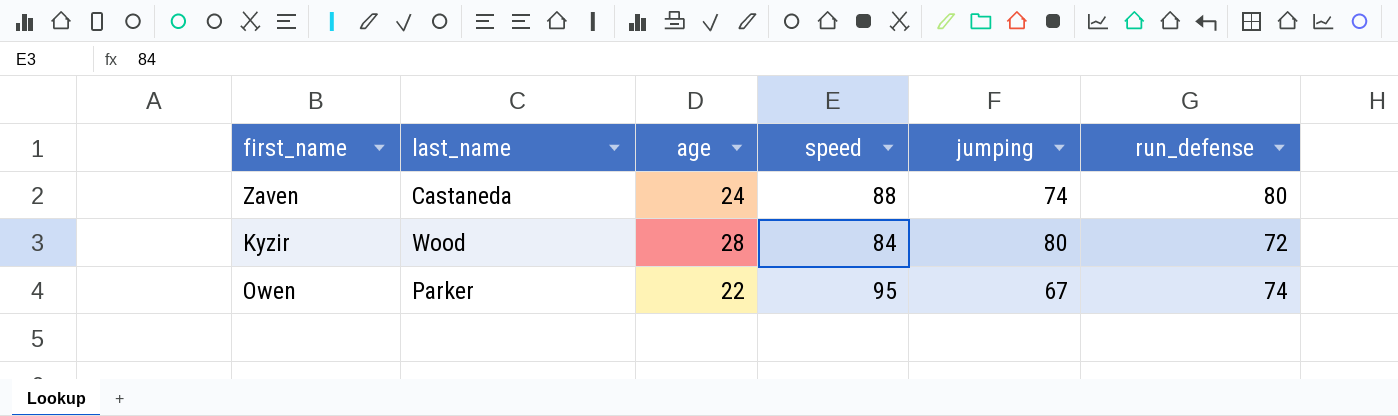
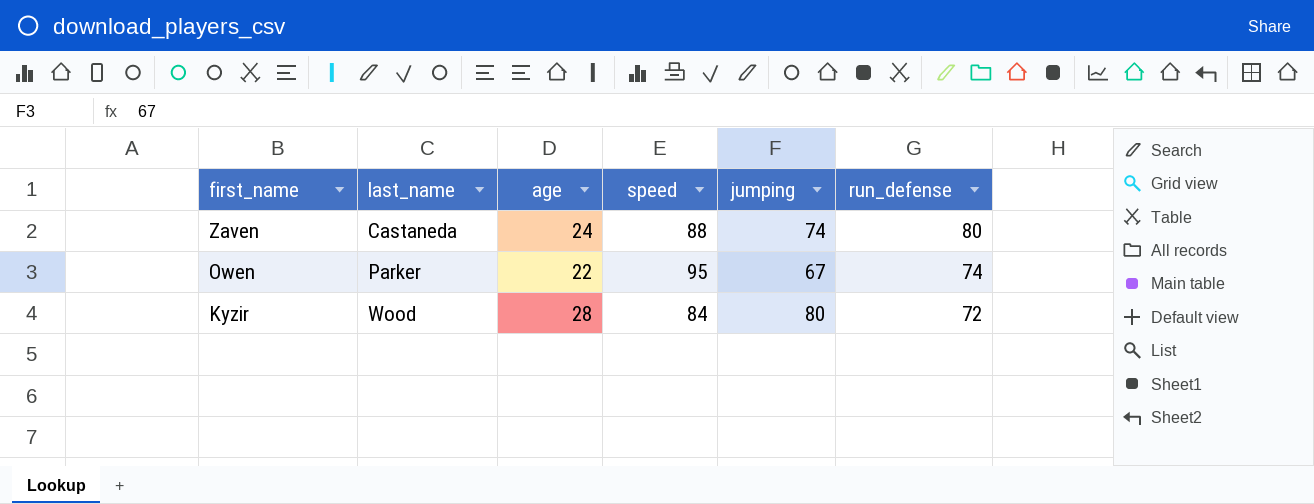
row order: none -> first_name descending

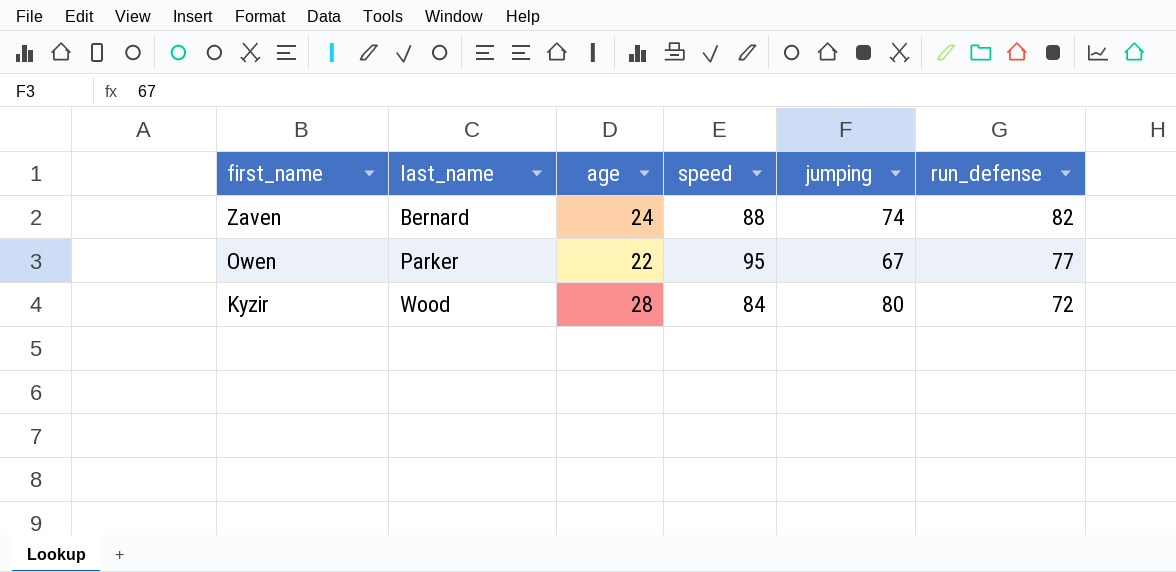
Zaven | last_name: Castaneda -> Bernard
Zaven | run_defense: 80 -> 82
Owen | run_defense: 74 -> 77

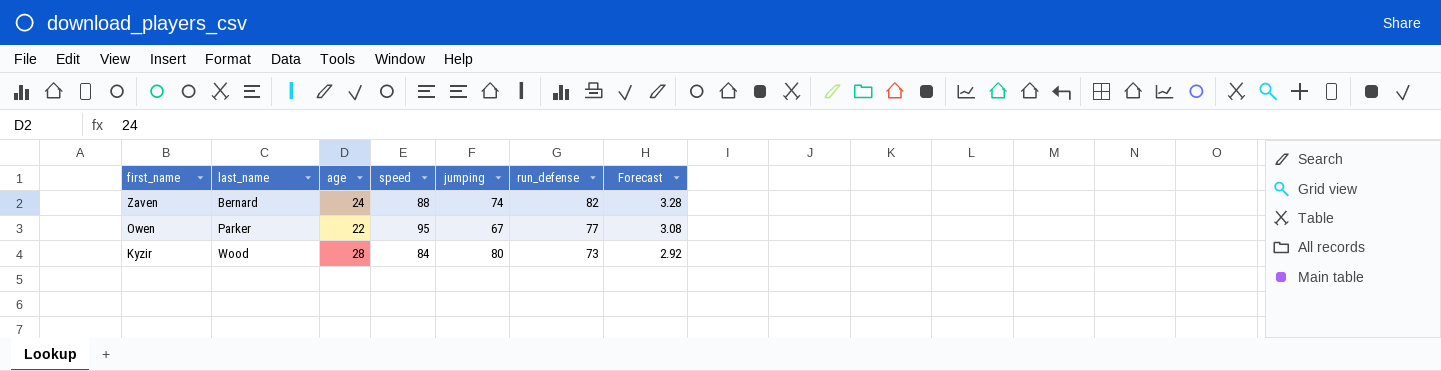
column Forecast | formula: none -> [run_defense] * 0.04
Kyzir | run_defense: 72 -> 73

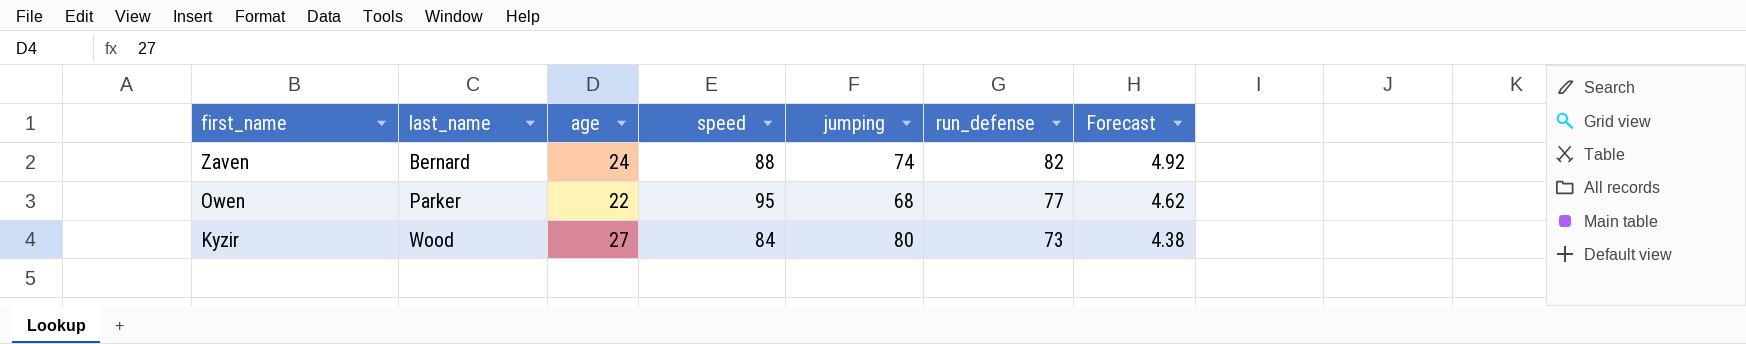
column Forecast | formula: [run_defense] * 0.04 -> [run_defense] * 0.06
Owen | jumping: 67 -> 68
Kyzir | age: 28 -> 27

